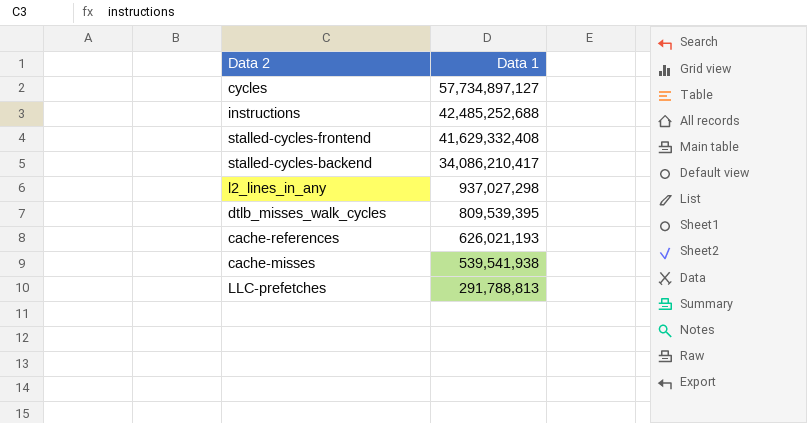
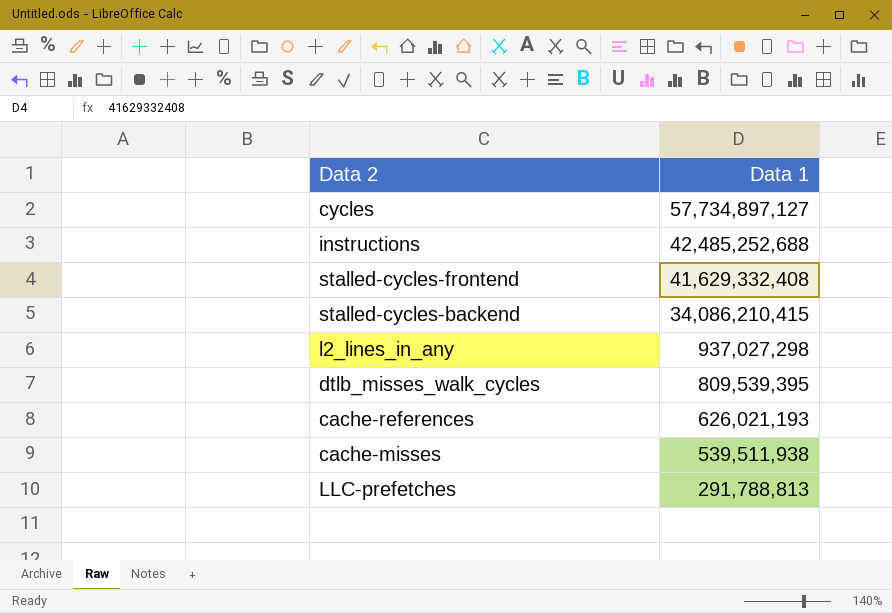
stalled-cycles-backend | Data 1: 34,086,210,417 -> 34,086,210,415
cache-misses | Data 1: 539,541,938 -> 539,511,938

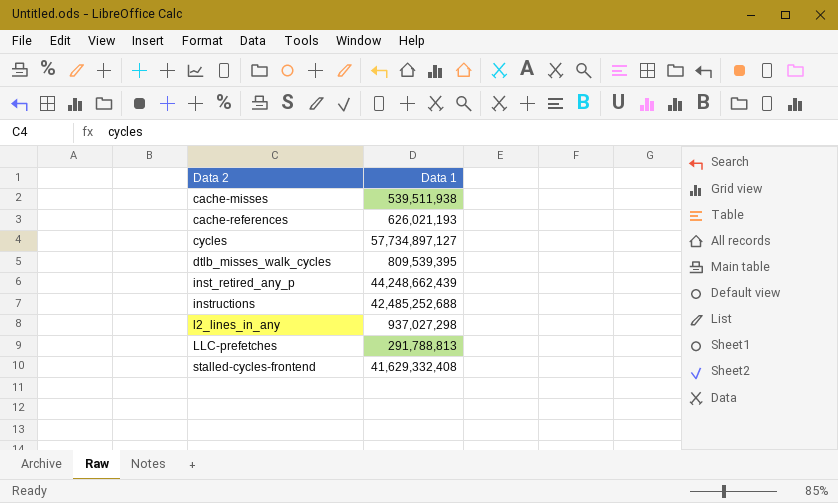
row order: Data 1 descending -> Data 2 ascending
row stalled-cycles-backend: 34,086,210,415 -> none
row inst_retired_any_p: none -> 44,248,662,439

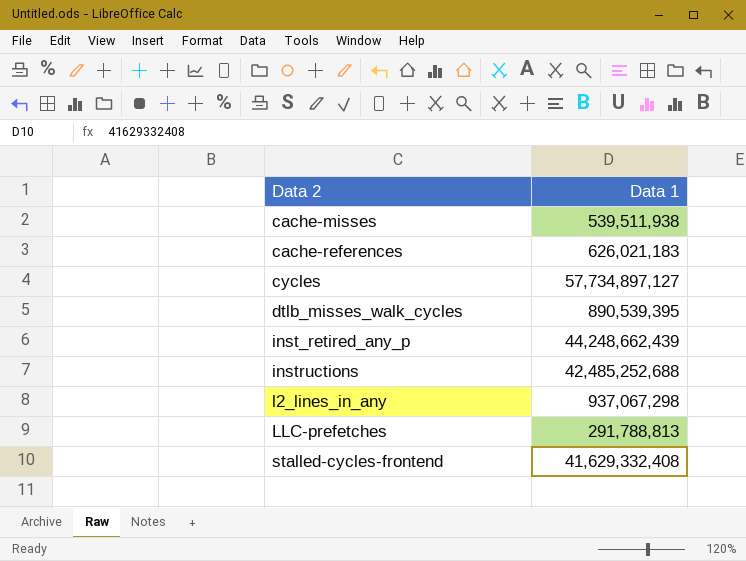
cache-references | Data 1: 626,021,193 -> 626,021,183
dtlb_misses_walk_cycles | Data 1: 809,539,395 -> 890,539,395
l2_lines_in_any | Data 1: 937,027,298 -> 937,067,298

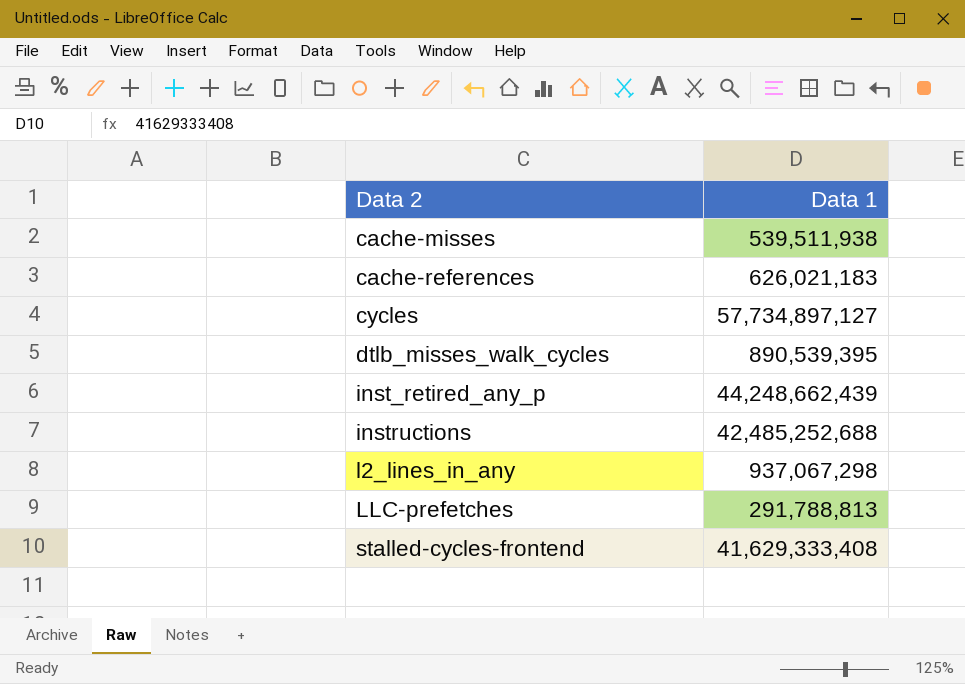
stalled-cycles-frontend | Data 1: 41,629,332,408 -> 41,629,333,408

